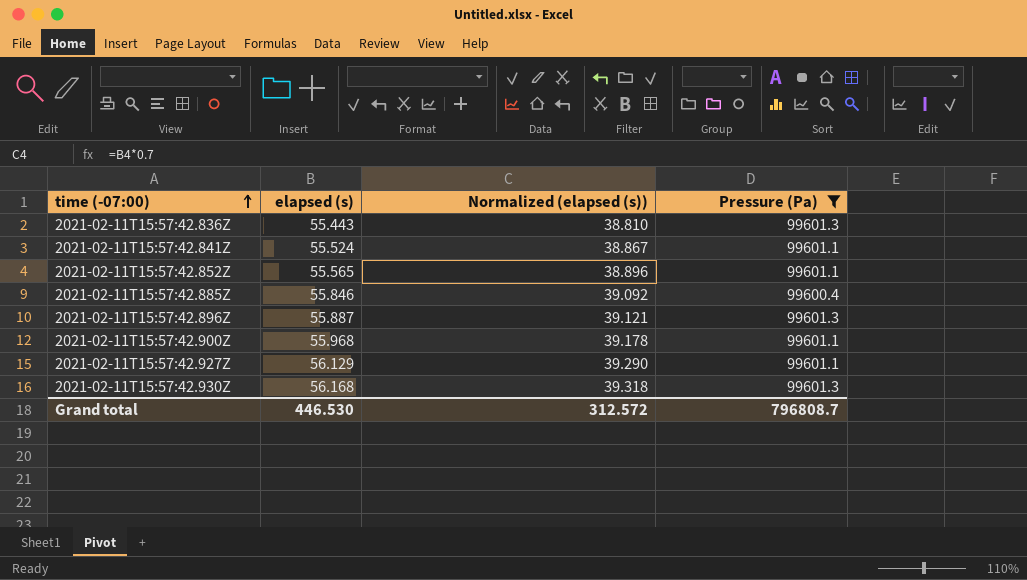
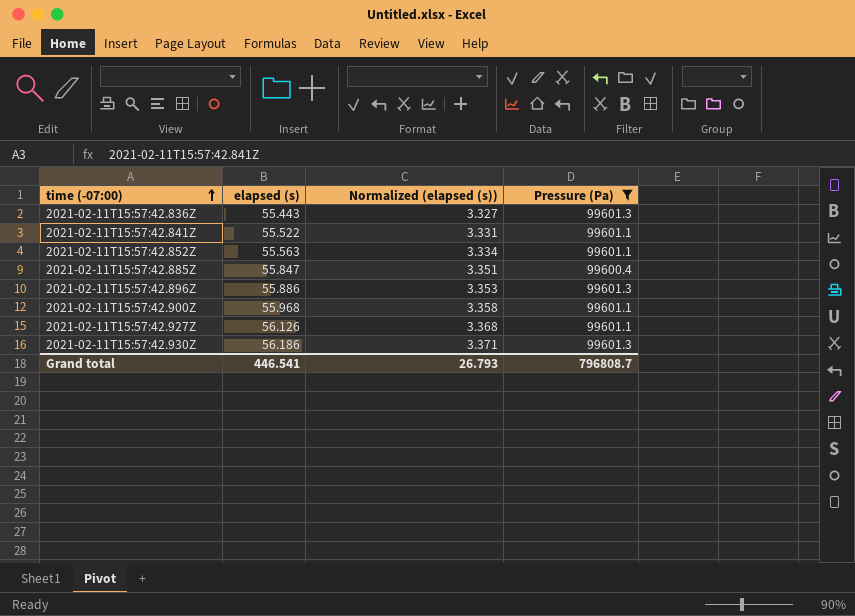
column Normalized (elapsed (s)) | formula: [elapsed (s)] * 0.7 -> [elapsed (s)] * 0.06
2021-02-11T15:57:42.841Z | elapsed (s): 55.524 -> 55.522
2021-02-11T15:57:42.852Z | elapsed (s): 55.565 -> 55.563
2021-02-11T15:57:42.885Z | elapsed (s): 55.846 -> 55.847
2021-02-11T15:57:42.896Z | elapsed (s): 55.887 -> 55.886
2021-02-11T15:57:42.927Z | elapsed (s): 56.129 -> 56.126
2021-02-11T15:57:42.930Z | elapsed (s): 56.168 -> 56.186
Grand total | elapsed (s): 446.530 -> 446.541
Grand total | Normalized (elapsed (s)): 312.572 -> 26.793

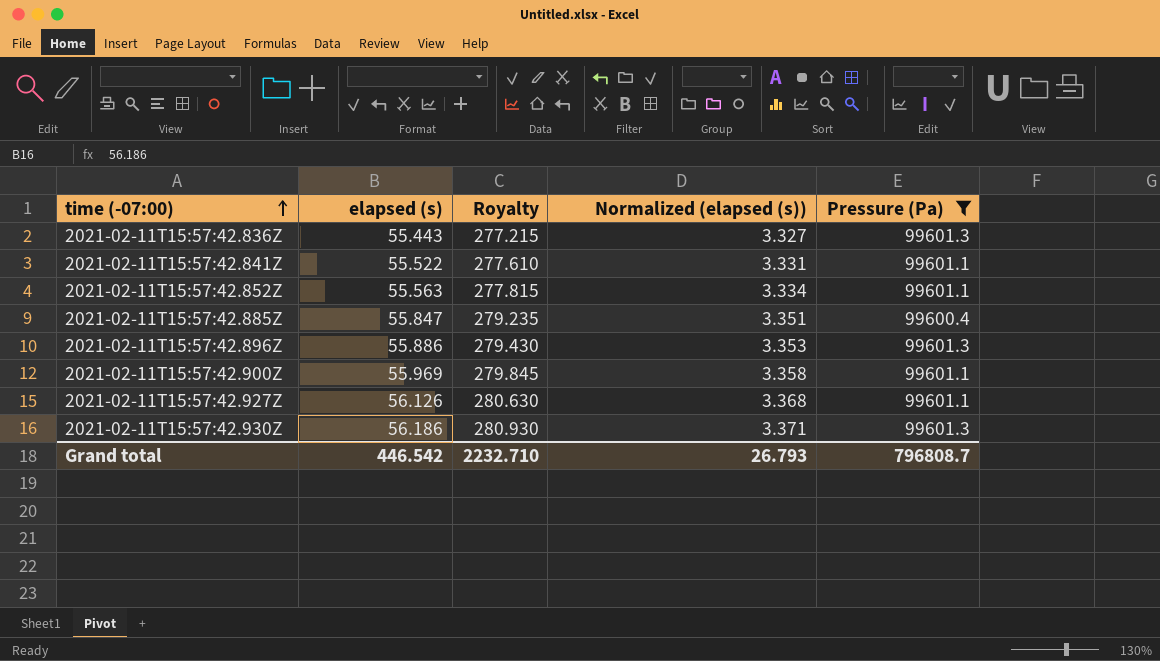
column Royalty | formula: none -> [elapsed (s)] * 5
2021-02-11T15:57:42.900Z | elapsed (s): 55.968 -> 55.969
Grand total | elapsed (s): 446.541 -> 446.542

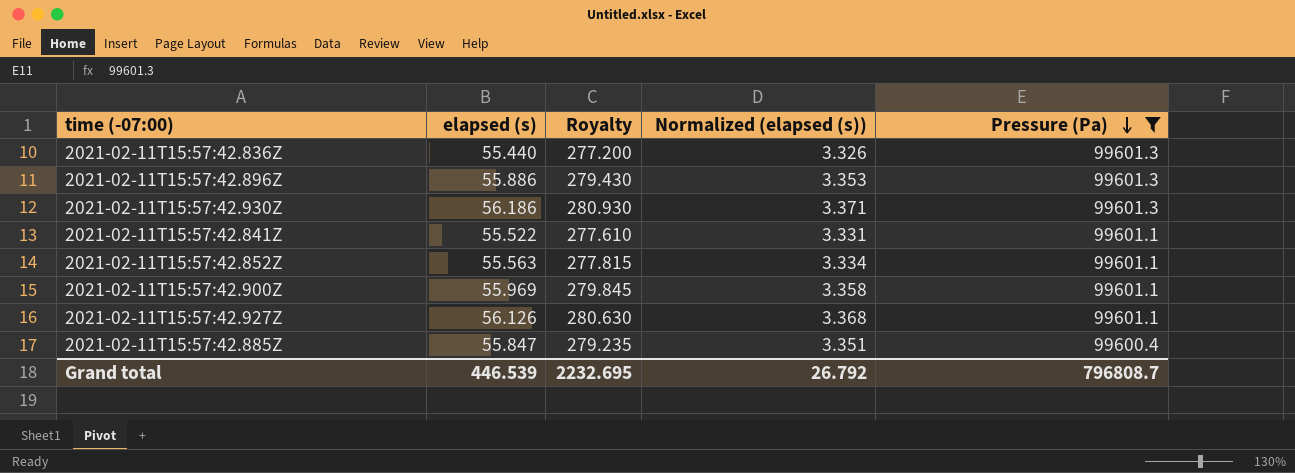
row order: time (-07:00) ascending -> Pressure (Pa) descending
2021-02-11T15:57:42.836Z | elapsed (s): 55.443 -> 55.440
2021-02-11T15:57:42.836Z | Royalty: 277.215 -> 277.200
2021-02-11T15:57:42.836Z | Normalized (elapsed (s)): 3.327 -> 3.326
Grand total | elapsed (s): 446.542 -> 446.539
Grand total | Royalty: 2232.710 -> 2232.695
Grand total | Normalized (elapsed (s)): 26.793 -> 26.792

